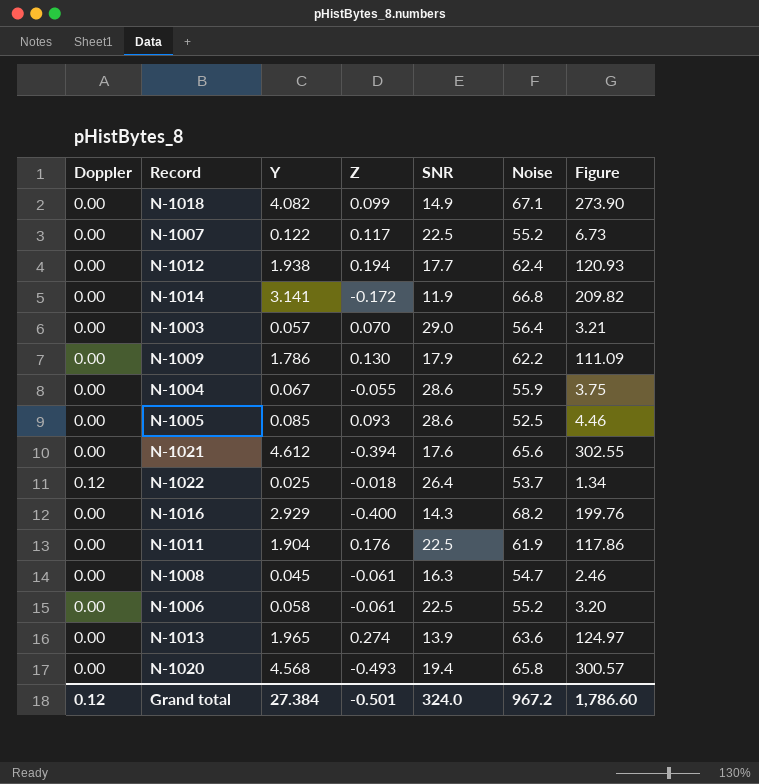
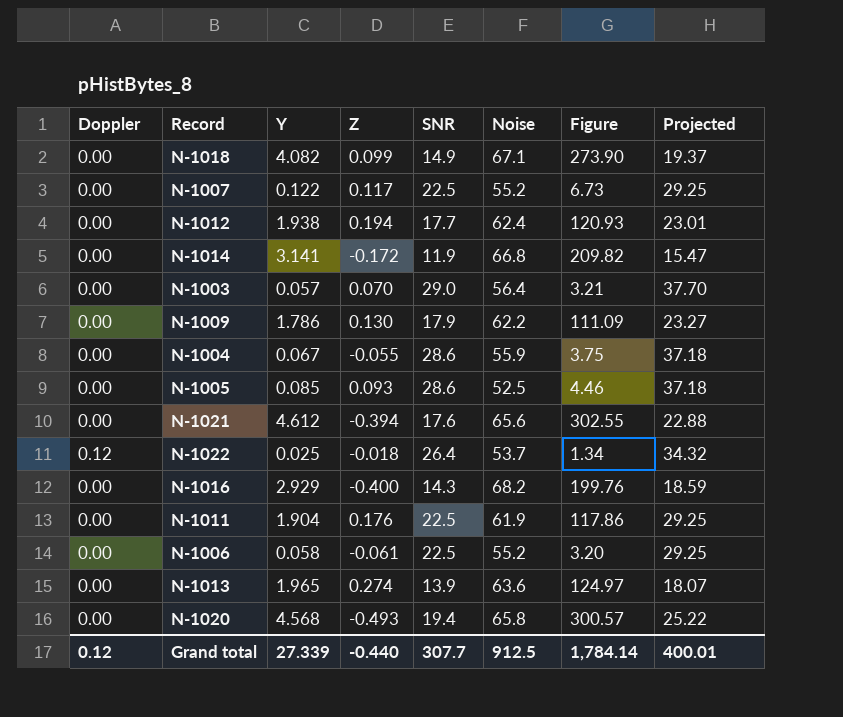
column Projected | formula: none -> [SNR] * 1.3
row N-1008: 0.00 | 0.045 | -0.061 | 16.3 | 54.7 | 2.46 -> none
Grand total | Y: 27.384 -> 27.339
Grand total | Z: -0.501 -> -0.440
Grand total | SNR: 324.0 -> 307.7
Grand total | Noise: 967.2 -> 912.5
Grand total | Figure: 1,786.60 -> 1,784.14

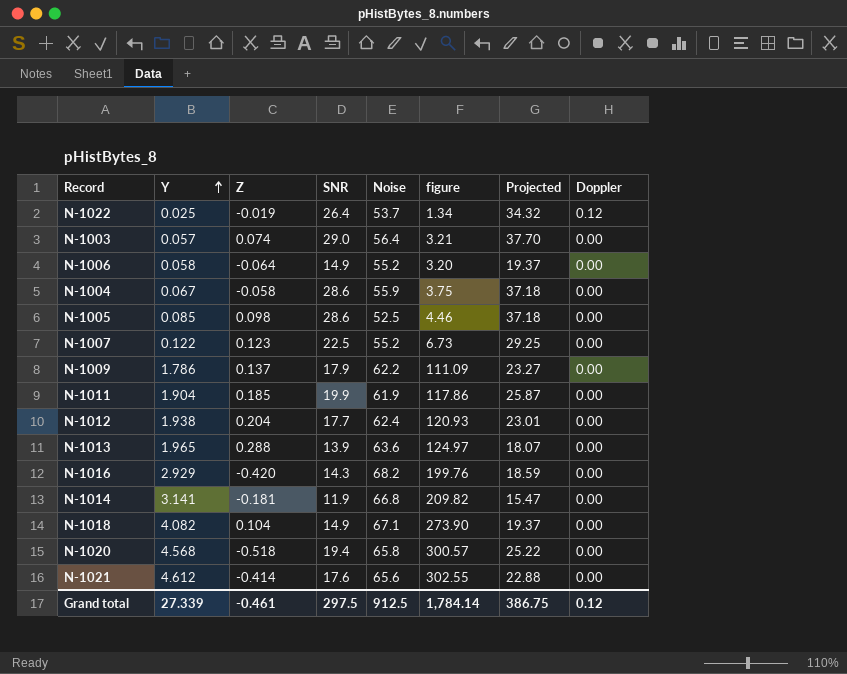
row order: none -> Y ascending
column name: Figure -> figure
column Doppler | position: 1 -> 8
N-1022 | Z: -0.018 -> -0.019
N-1003 | Z: 0.070 -> 0.074
N-1006 | Z: -0.061 -> -0.064
N-1006 | SNR: 22.5 -> 14.9
N-1006 | Projected: 29.25 -> 19.37
N-1004 | Z: -0.055 -> -0.058
N-1005 | Z: 0.093 -> 0.098
N-1007 | Z: 0.117 -> 0.123
N-1009 | Z: 0.130 -> 0.137
N-1011 | Z: 0.176 -> 0.185
N-1011 | SNR: 22.5 -> 19.9
N-1011 | Projected: 29.25 -> 25.87
N-1012 | Z: 0.194 -> 0.204
N-1013 | Z: 0.274 -> 0.288
N-1016 | Z: -0.400 -> -0.420
N-1014 | Z: -0.172 -> -0.181
N-1018 | Z: 0.099 -> 0.104
N-1020 | Z: -0.493 -> -0.518
N-1021 | Z: -0.394 -> -0.414
Grand total | Z: -0.440 -> -0.461
Grand total | SNR: 307.7 -> 297.5
Grand total | Projected: 400.01 -> 386.75

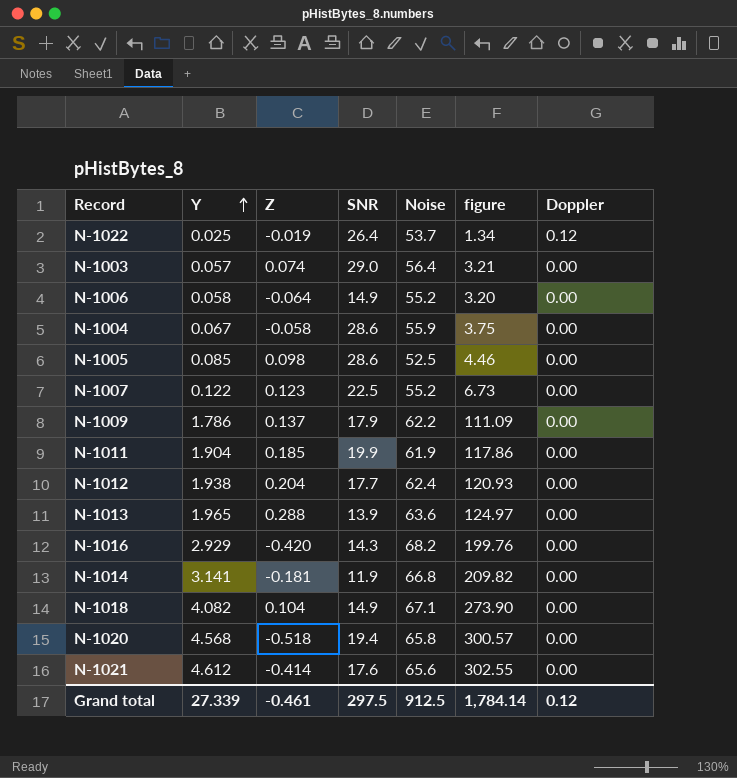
column Projected | formula: [SNR] * 1.3 -> none

